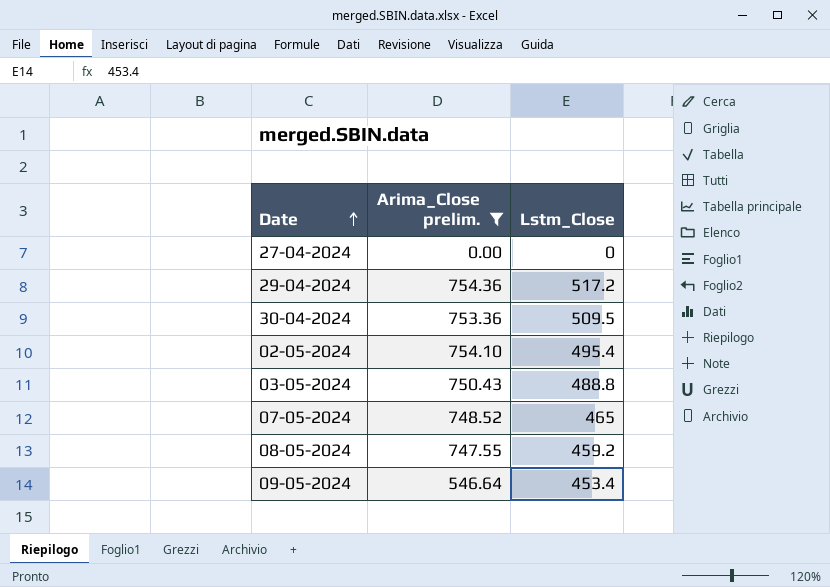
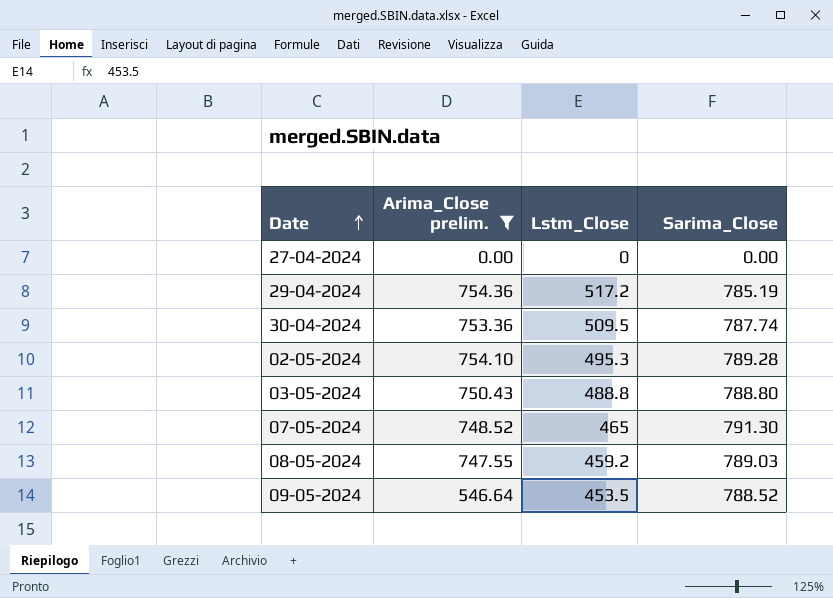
column Sarima_Close | position: none -> 4
02-05-2024 | Lstm_Close: 495.4 -> 495.3
09-05-2024 | Lstm_Close: 453.4 -> 453.5

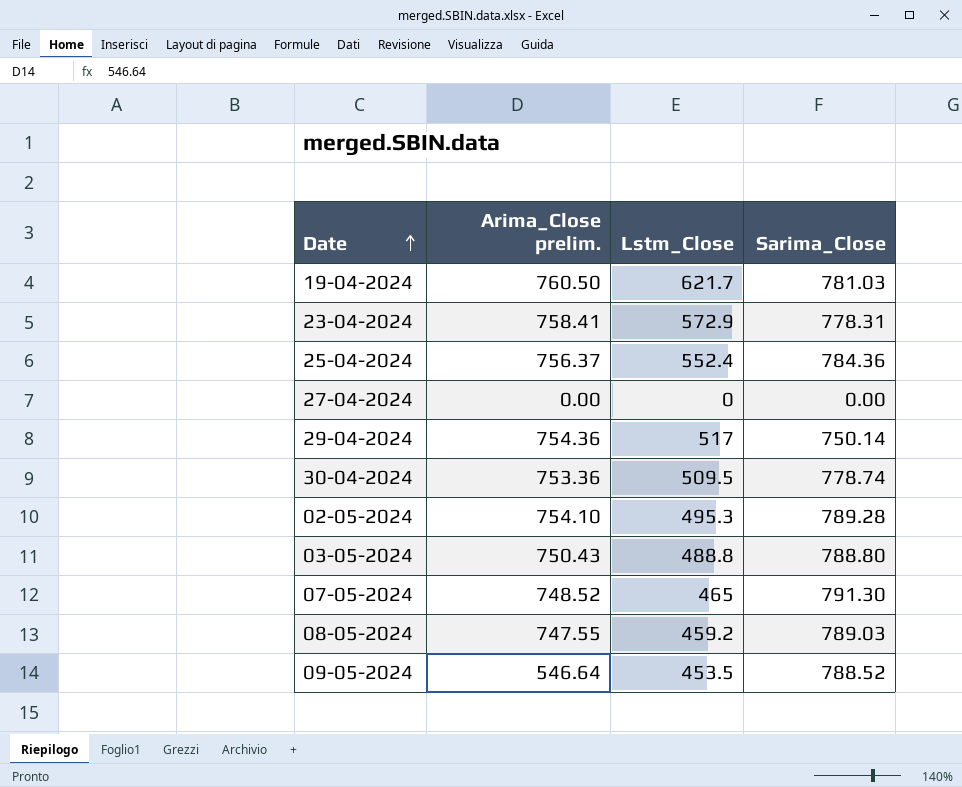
filter: Arima_Close prelim. <= 754.36 -> none
29-04-2024 | Lstm_Close: 517.2 -> 517
29-04-2024 | Sarima_Close: 785.19 -> 750.14
30-04-2024 | Sarima_Close: 787.74 -> 778.74

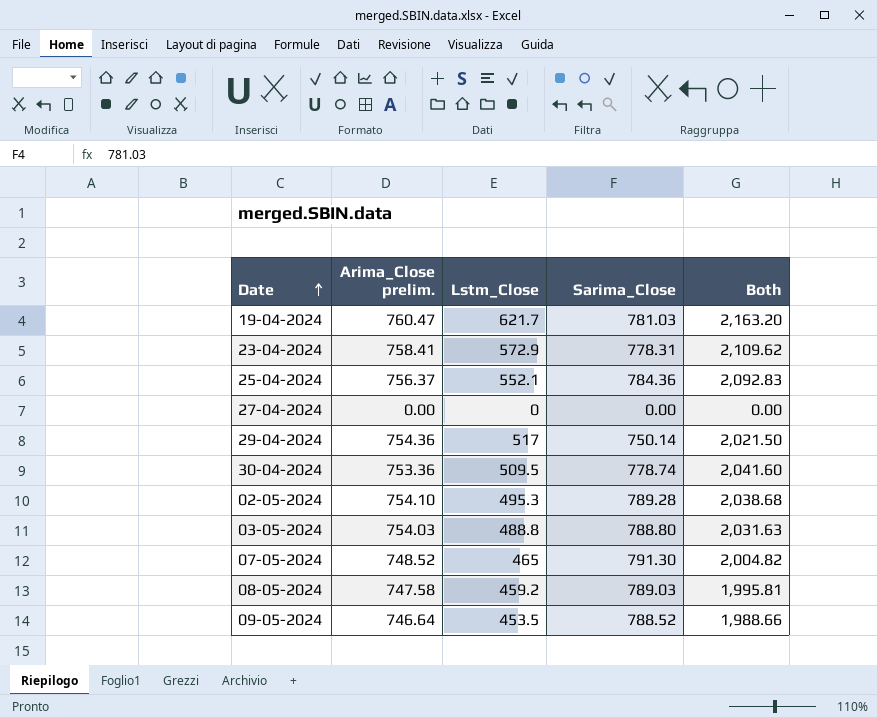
column Both | formula: none -> [Arima_Close prelim.] + [Lstm_Close] + [Sarima_Close]
19-04-2024 | Arima_Close prelim.: 760.50 -> 760.47
25-04-2024 | Lstm_Close: 552.4 -> 552.1
03-05-2024 | Arima_Close prelim.: 750.43 -> 754.03
08-05-2024 | Arima_Close prelim.: 747.55 -> 747.58
09-05-2024 | Arima_Close prelim.: 546.64 -> 746.64

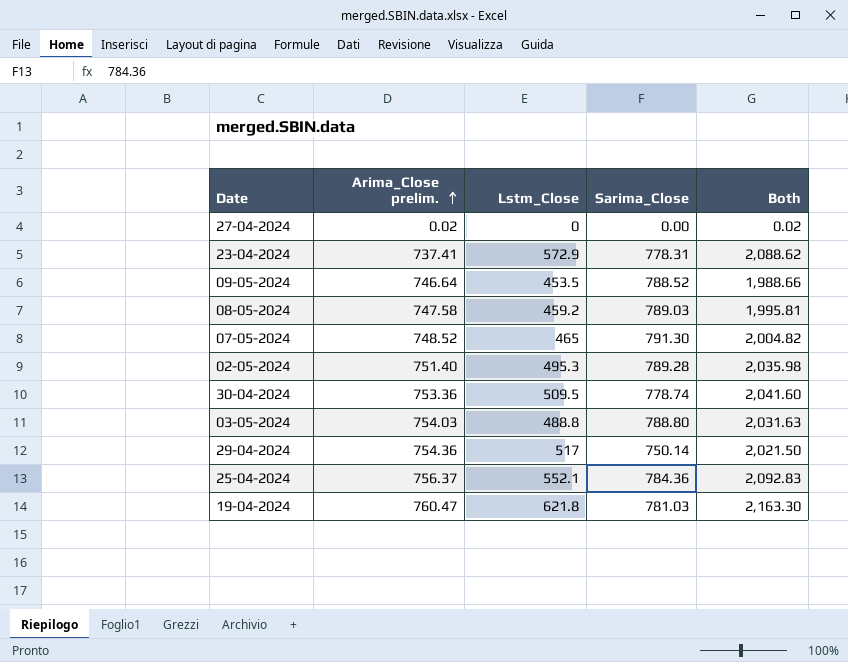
row order: Date ascending -> Arima_Close prelim. ascending
27-04-2024 | Arima_Close prelim.: 0.00 -> 0.02
27-04-2024 | Both: 0.00 -> 0.02
23-04-2024 | Arima_Close prelim.: 758.41 -> 737.41
23-04-2024 | Both: 2,109.62 -> 2,088.62
02-05-2024 | Arima_Close prelim.: 754.10 -> 751.40
02-05-2024 | Both: 2,038.68 -> 2,035.98
19-04-2024 | Lstm_Close: 621.7 -> 621.8
19-04-2024 | Both: 2,163.20 -> 2,163.30

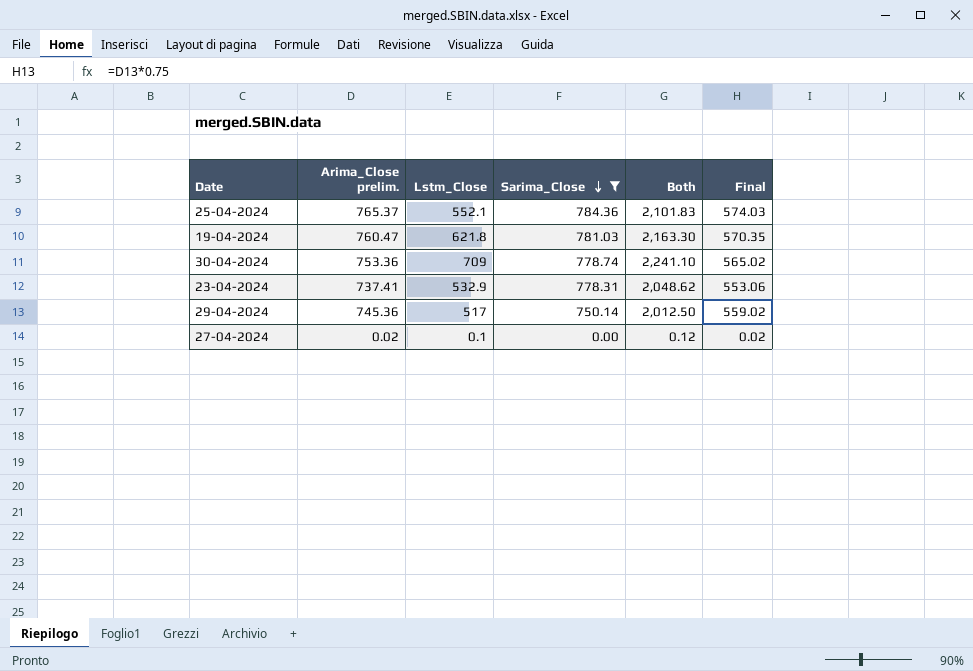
filter: none -> Sarima_Close <= 784.36
row order: Arima_Close prelim. ascending -> Sarima_Close descending
column Final | formula: none -> [Arima_Close prelim.] * 0.75
25-04-2024 | Arima_Close prelim.: 756.37 -> 765.37
25-04-2024 | Both: 2,092.83 -> 2,101.83
30-04-2024 | Lstm_Close: 509.5 -> 709
30-04-2024 | Both: 2,041.60 -> 2,241.10
23-04-2024 | Lstm_Close: 572.9 -> 532.9
23-04-2024 | Both: 2,088.62 -> 2,048.62
29-04-2024 | Arima_Close prelim.: 754.36 -> 745.36
29-04-2024 | Both: 2,021.50 -> 2,012.50
27-04-2024 | Lstm_Close: 0 -> 0.1
27-04-2024 | Both: 0.02 -> 0.12

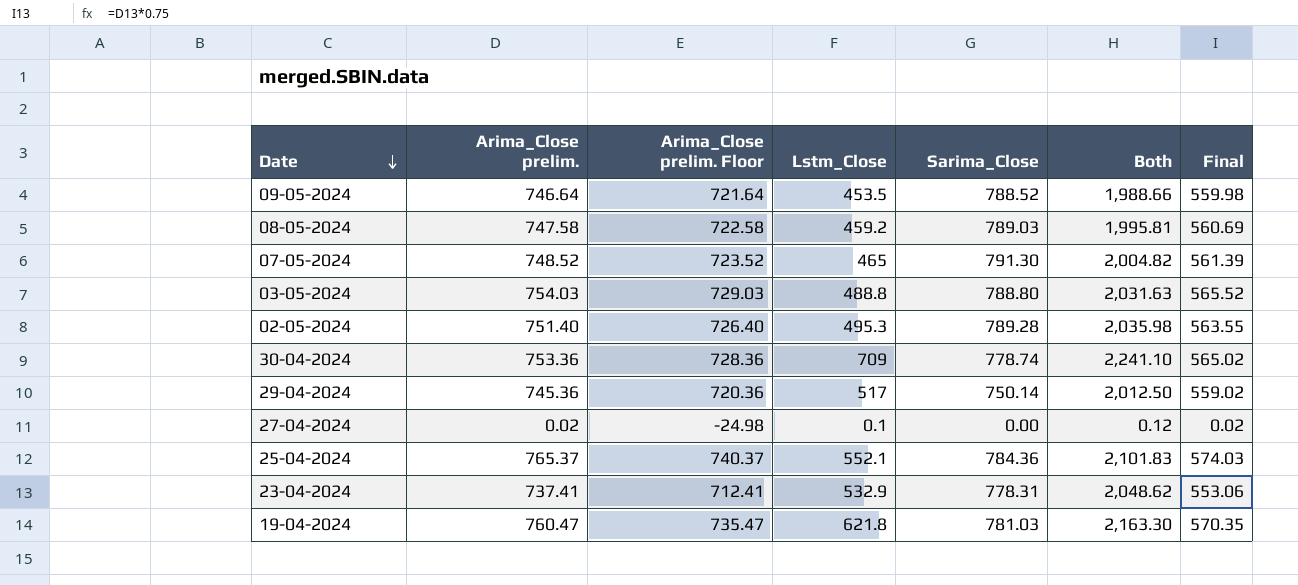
filter: Sarima_Close <= 784.36 -> none
row order: Sarima_Close descending -> Date descending
column Arima_Close prelim. Floor | formula: none -> [Arima_Close prelim.] - 25

